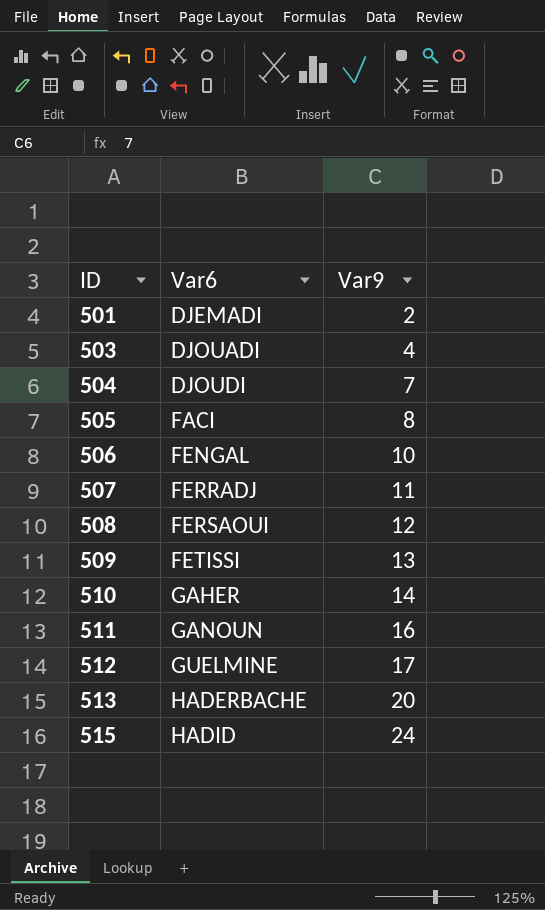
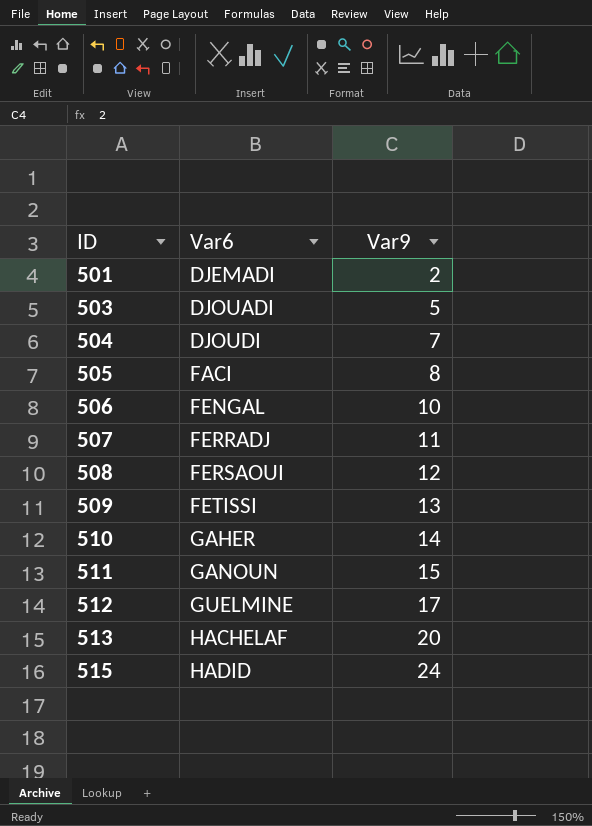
503 | Var9: 4 -> 5
511 | Var9: 16 -> 15
513 | Var6: HADERBACHE -> HACHELAF

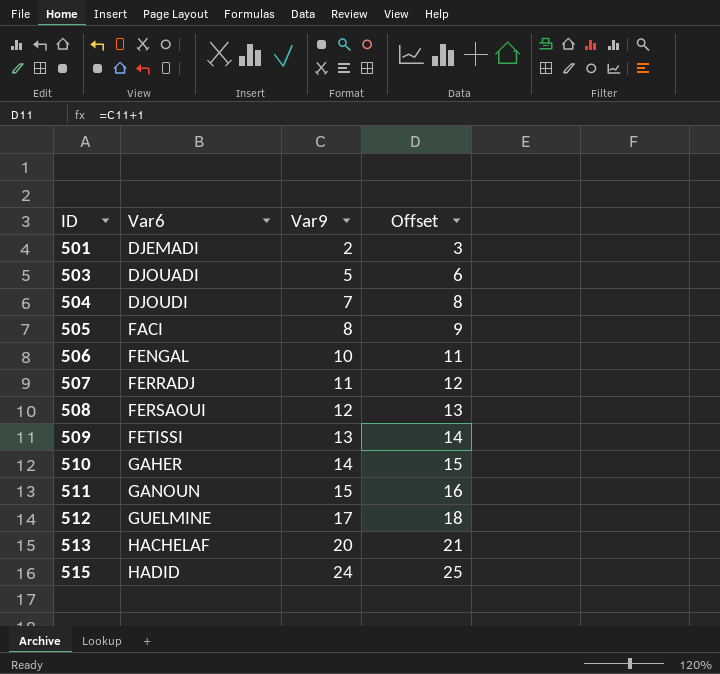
column Offset | formula: none -> [Var9] + 1

